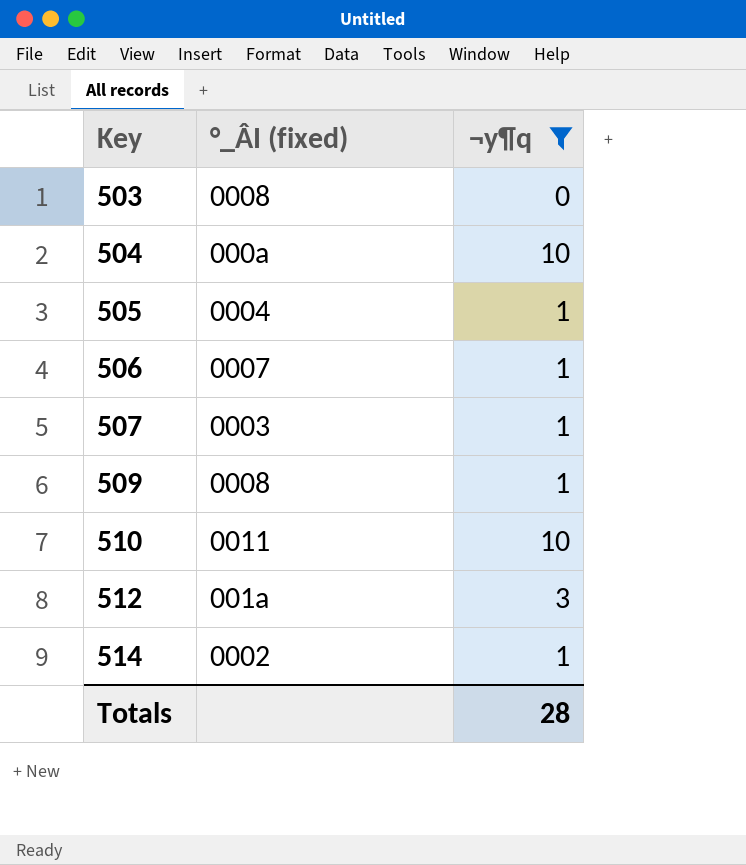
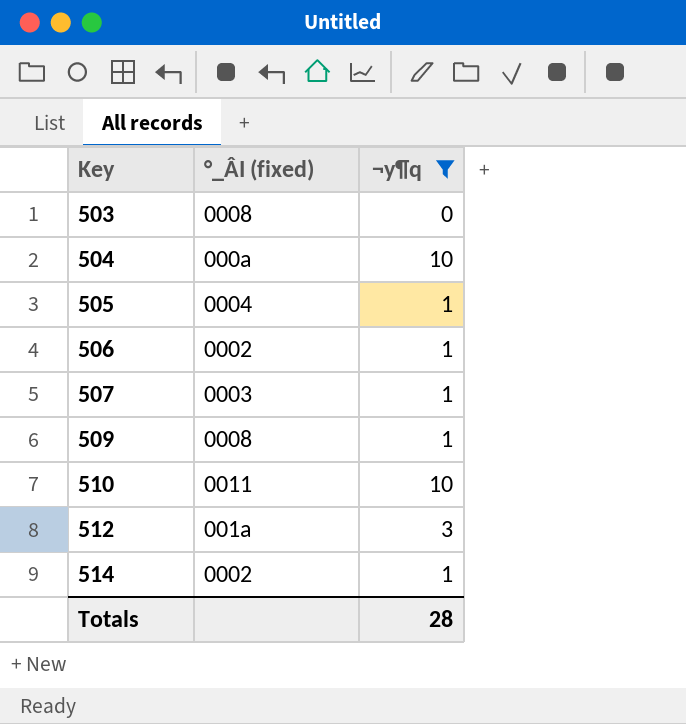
506 | °_ÂI (fixed): 0007 -> 0002

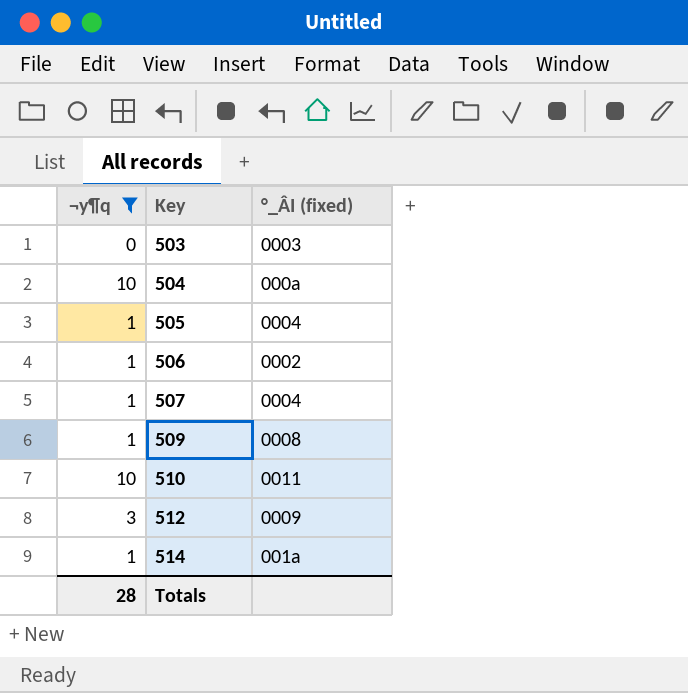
column ¬y¶q | position: 3 -> 1
503 | °_ÂI (fixed): 0008 -> 0003
507 | °_ÂI (fixed): 0003 -> 0004
512 | °_ÂI (fixed): 001a -> 0009
514 | °_ÂI (fixed): 0002 -> 001a

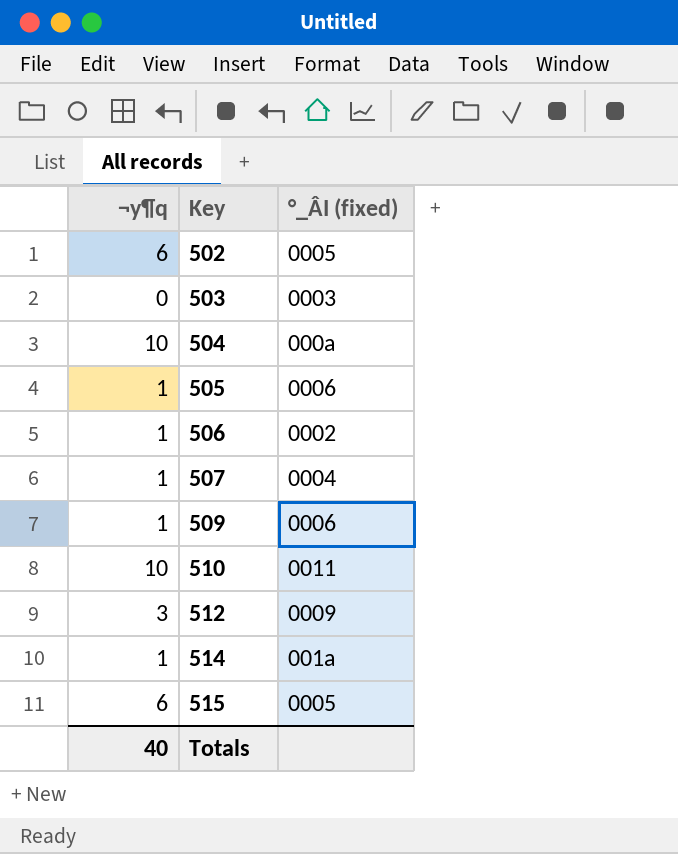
filter: ¬y¶q != 6 -> none
505 | °_ÂI (fixed): 0004 -> 0006
509 | °_ÂI (fixed): 0008 -> 0006
Totals | ¬y¶q: 28 -> 40

